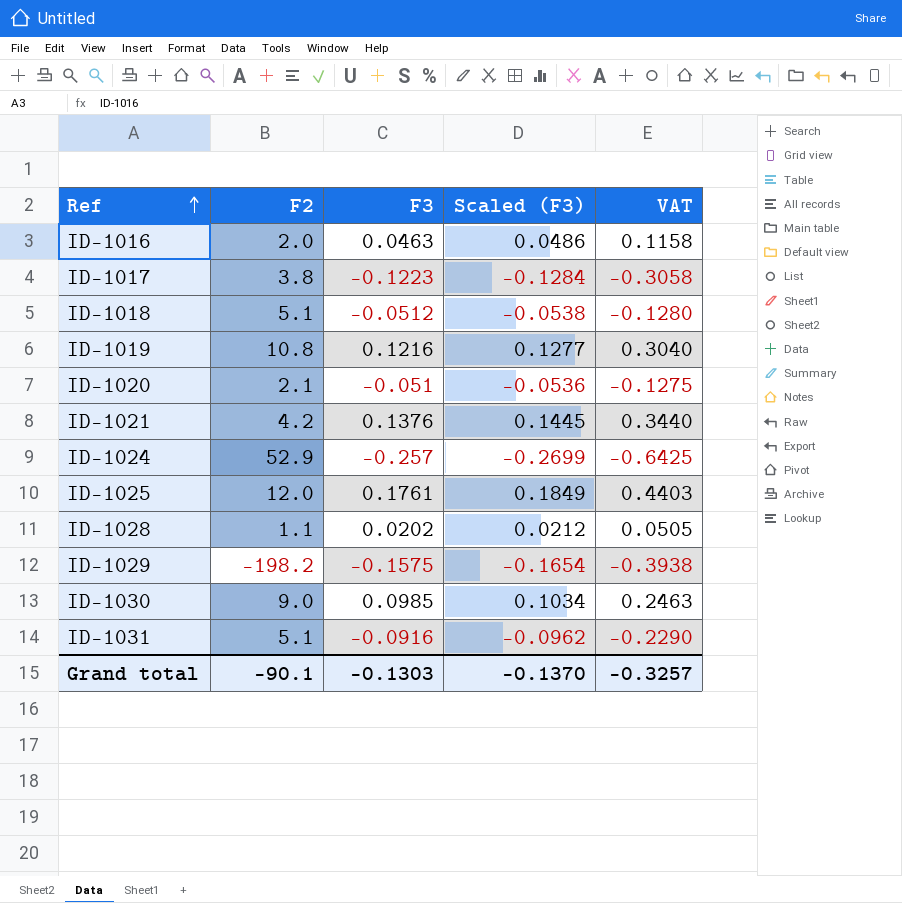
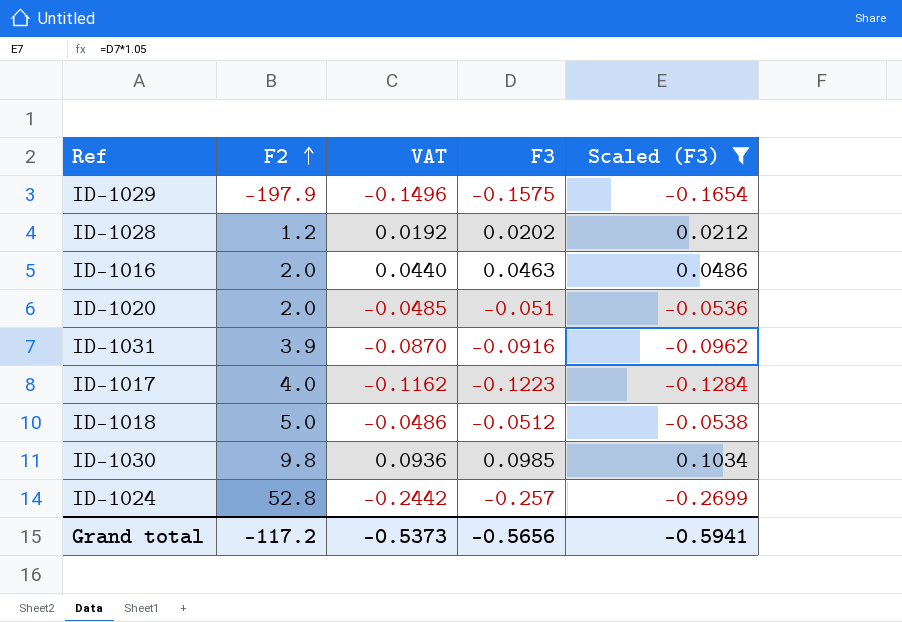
filter: none -> Scaled (F3) <= 0.1034
row order: Ref ascending -> F2 ascending
column VAT | formula: [F3] * 2.5 -> [F3] * 0.95
column VAT | position: 5 -> 3
ID-1029 | F2: -198.2 -> -197.9
ID-1028 | F2: 1.1 -> 1.2
ID-1020 | F2: 2.1 -> 2.0
ID-1031 | F2: 5.1 -> 3.9
ID-1017 | F2: 3.8 -> 4.0
ID-1018 | F2: 5.1 -> 5.0
ID-1030 | F2: 9.0 -> 9.8
ID-1024 | F2: 52.9 -> 52.8
Grand total | F2: -90.1 -> -117.2
Grand total | VAT: -0.3257 -> -0.5373
Grand total | F3: -0.1303 -> -0.5656
Grand total | Scaled (F3): -0.1370 -> -0.5941

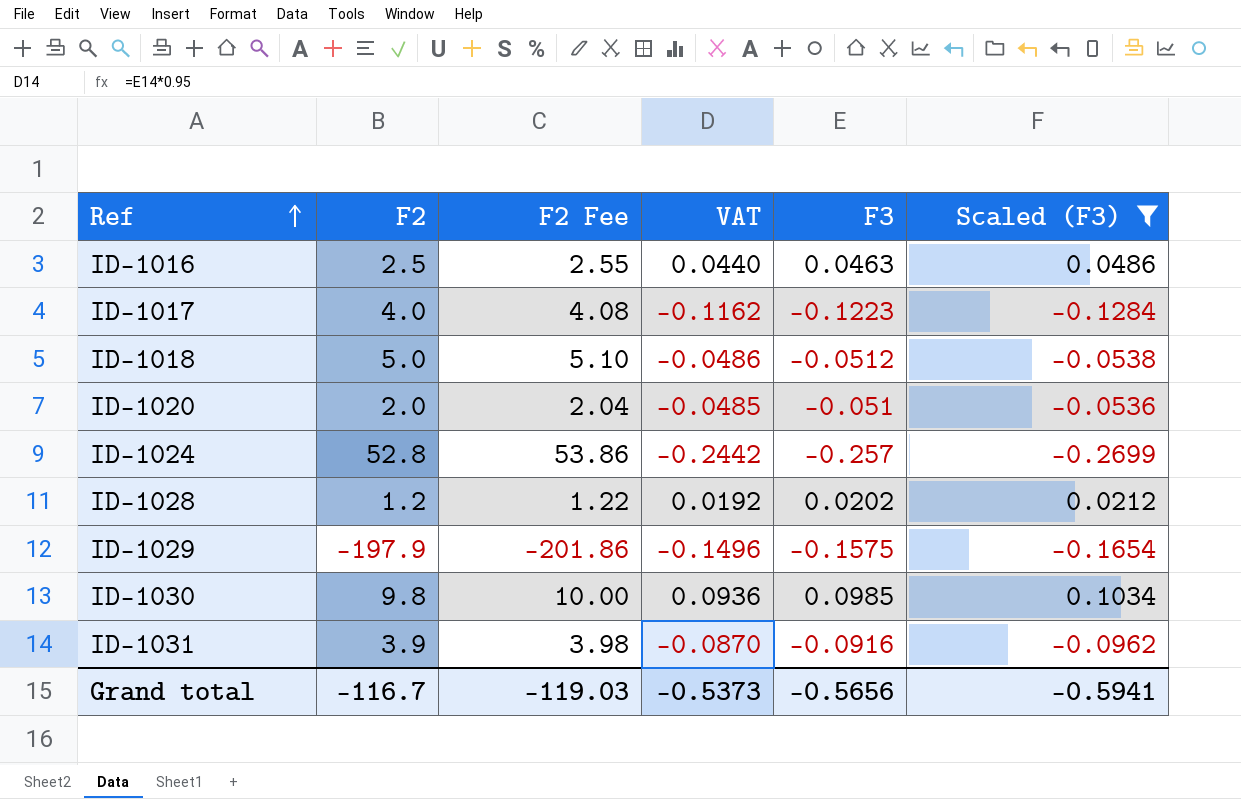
row order: F2 ascending -> Ref ascending
column F2 Fee | formula: none -> [F2] * 1.02
ID-1016 | F2: 2.0 -> 2.5
Grand total | F2: -117.2 -> -116.7

